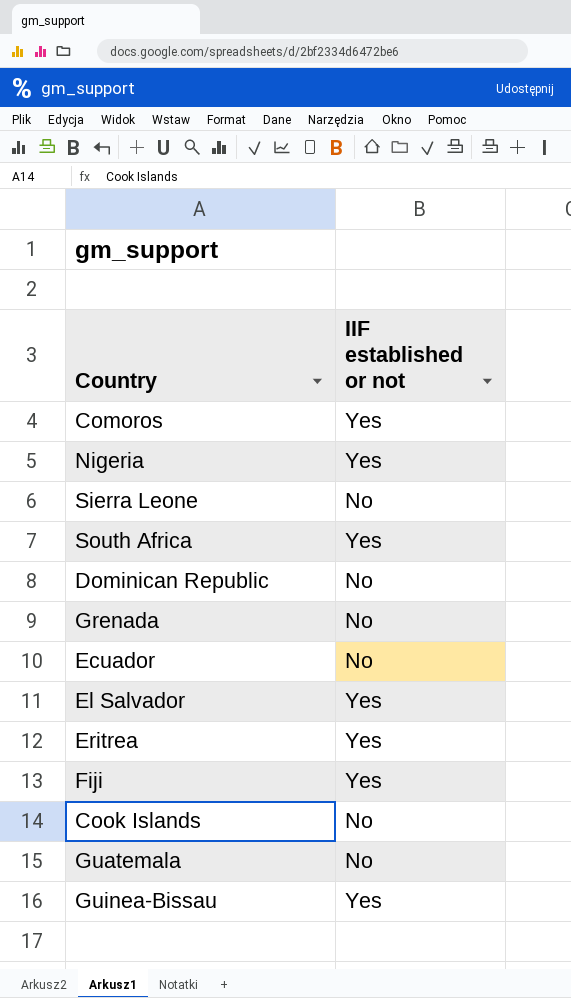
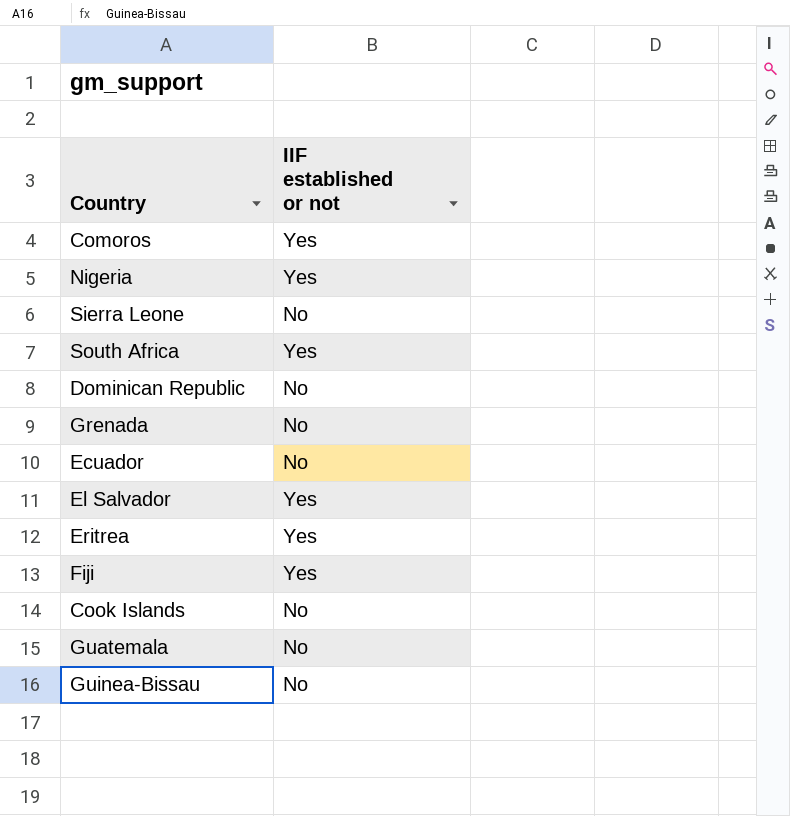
Guinea-Bissau | IIF established or not: Yes -> No

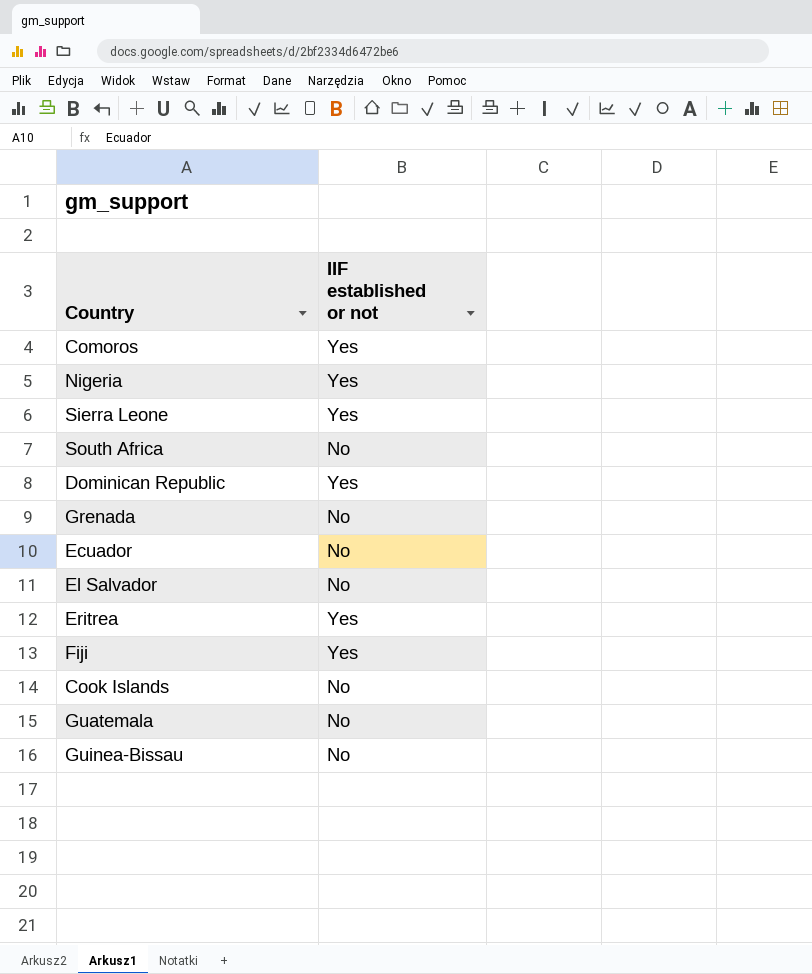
Sierra Leone | IIF established or not: No -> Yes
South Africa | IIF established or not: Yes -> No
Dominican Republic | IIF established or not: No -> Yes
El Salvador | IIF established or not: Yes -> No

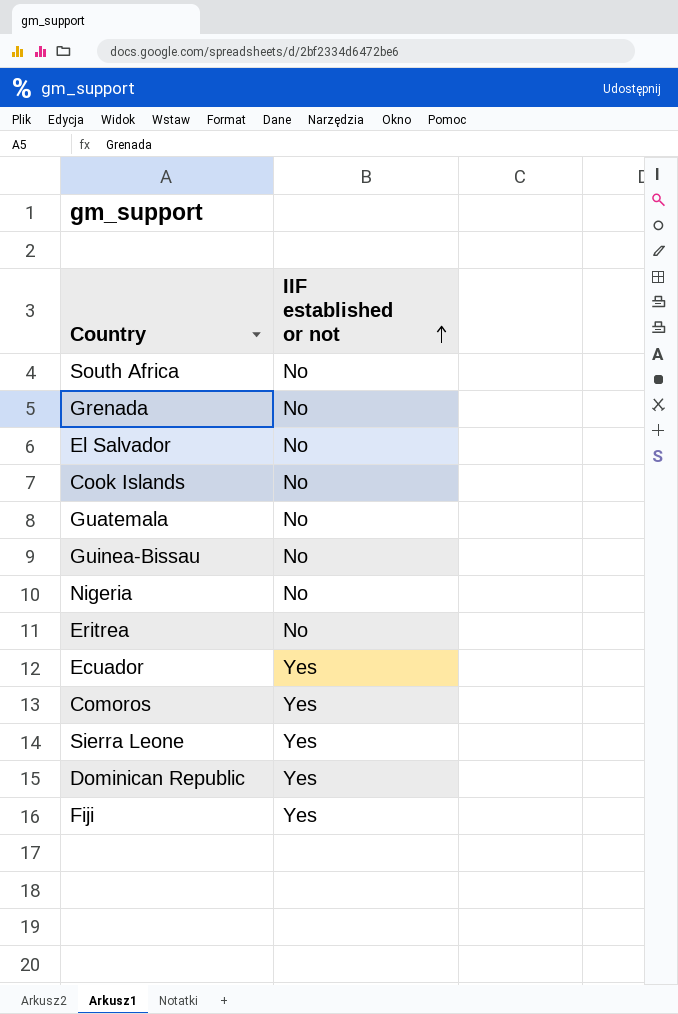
row order: none -> IIF established or not ascending
Nigeria | IIF established or not: Yes -> No
Eritrea | IIF established or not: Yes -> No
Ecuador | IIF established or not: No -> Yes

